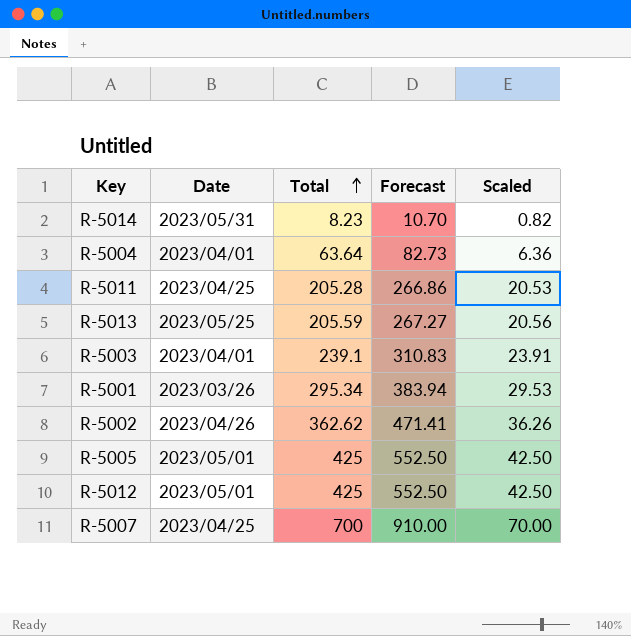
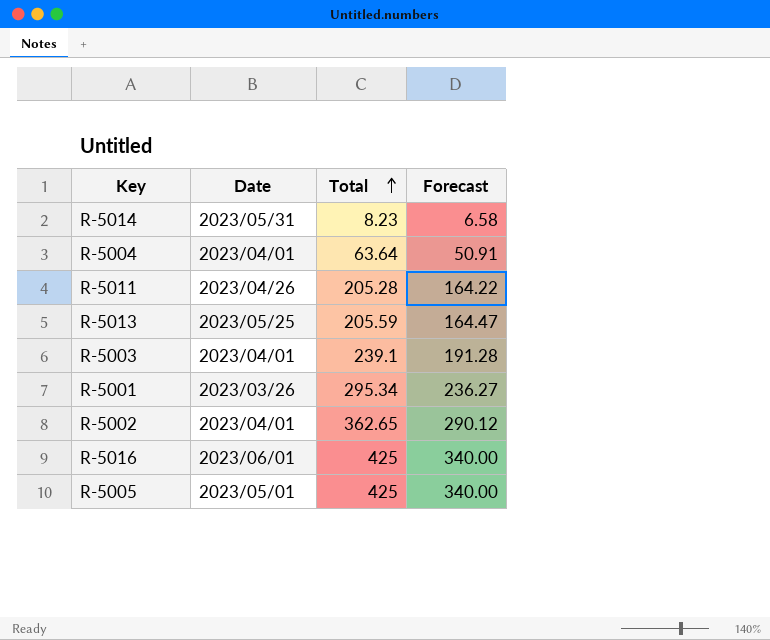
column Scaled | formula: [Total] * 0.1 -> none
column Forecast | formula: [Total] * 1.3 -> [Total] * 0.8
row R-5012: 2023/05/01 | 425 | 552.50 | 42.50 -> none
row R-5007: 2023/04/25 | 700 | 910.00 | 70.00 -> none
R-5011 | Date: 2023/04/25 -> 2023/04/26
R-5002 | Date: 2023/04/26 -> 2023/04/01
R-5002 | Total: 362.62 -> 362.65
row R-5016: none -> 2023/06/01 | 425 | 340.00

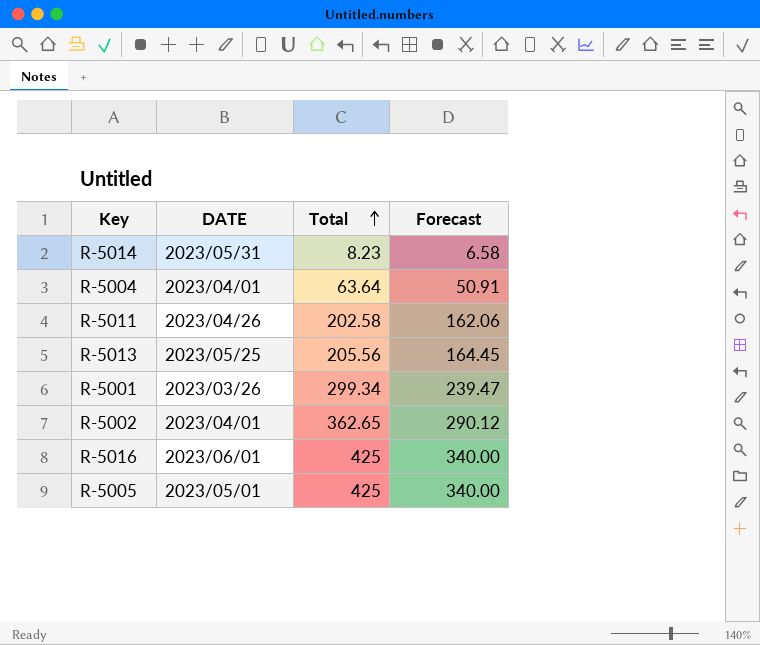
column name: Date -> DATE
row R-5003: 2023/04/01 | 239.1 | 191.28 -> none
R-5011 | Total: 205.28 -> 202.58
R-5011 | Forecast: 164.22 -> 162.06
R-5013 | Total: 205.59 -> 205.56
R-5013 | Forecast: 164.47 -> 164.45
R-5001 | Total: 295.34 -> 299.34
R-5001 | Forecast: 236.27 -> 239.47

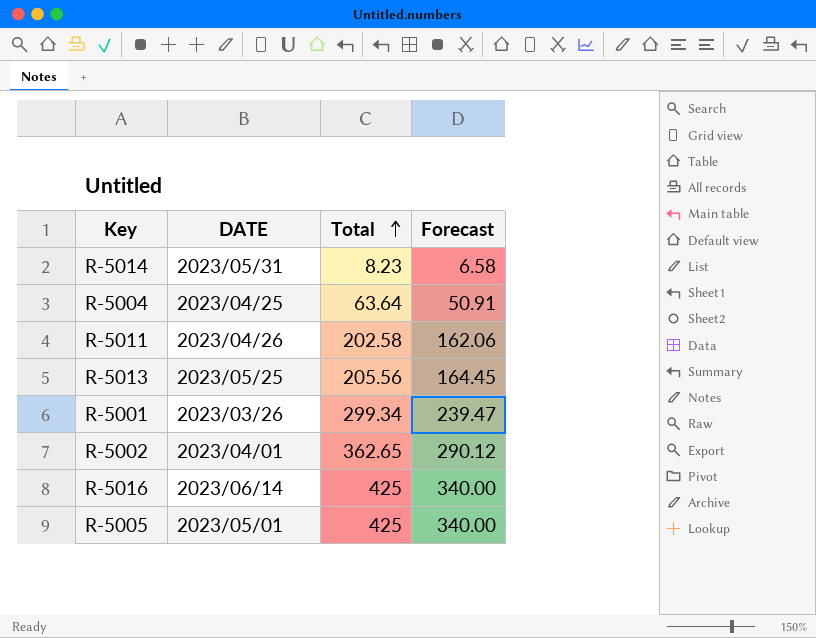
R-5004 | DATE: 2023/04/01 -> 2023/04/25
R-5016 | DATE: 2023/06/01 -> 2023/06/14

